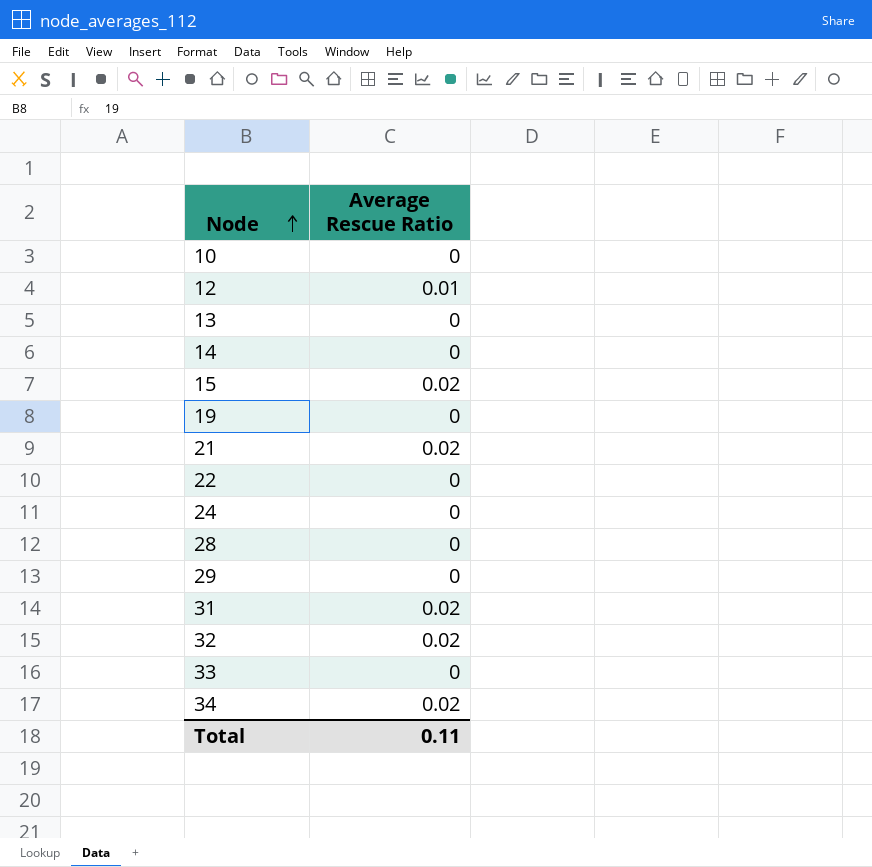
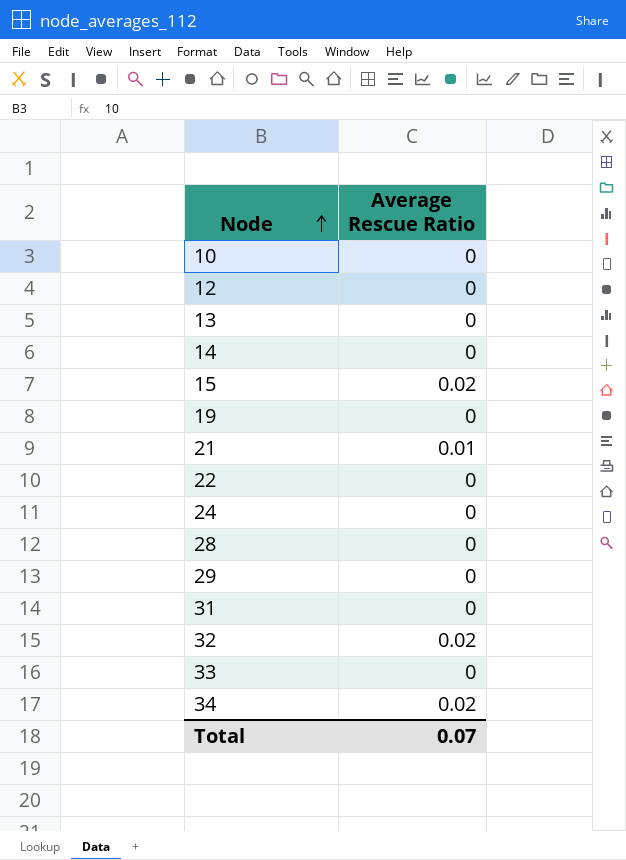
12 | Average Rescue Ratio: 0.01 -> 0
21 | Average Rescue Ratio: 0.02 -> 0.01
31 | Average Rescue Ratio: 0.02 -> 0
Total | Average Rescue Ratio: 0.11 -> 0.07

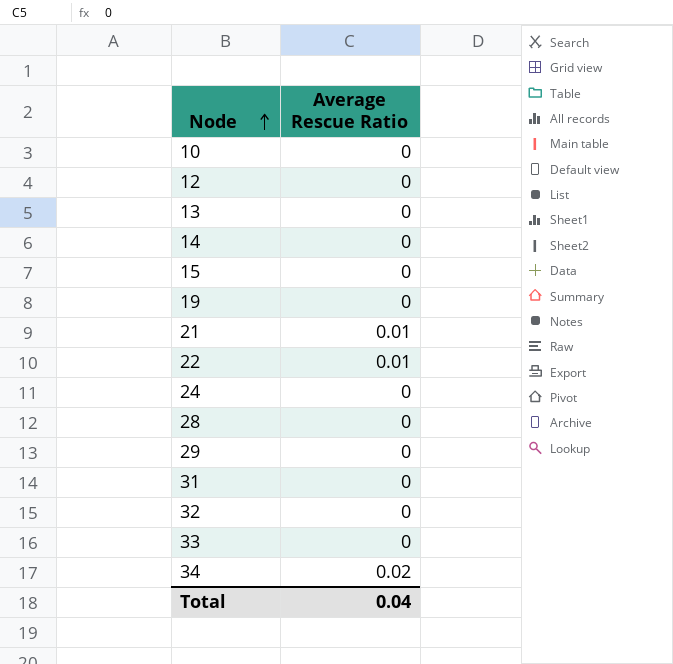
15 | Average Rescue Ratio: 0.02 -> 0
22 | Average Rescue Ratio: 0 -> 0.01
32 | Average Rescue Ratio: 0.02 -> 0
Total | Average Rescue Ratio: 0.07 -> 0.04

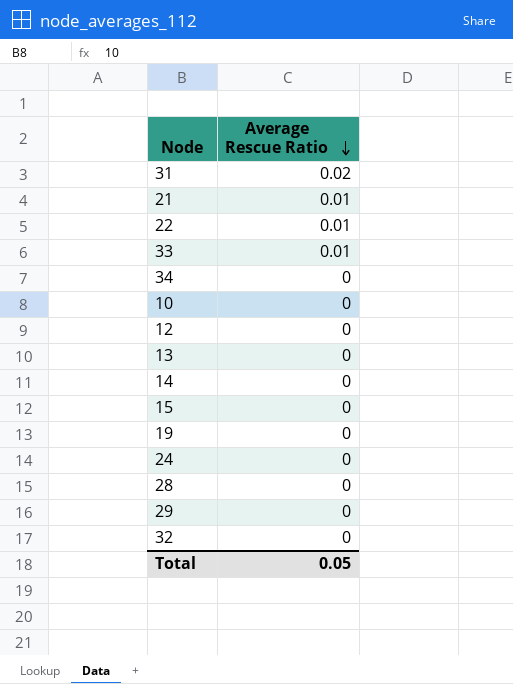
row order: Node ascending -> Average Rescue Ratio descending
31 | Average Rescue Ratio: 0 -> 0.02
33 | Average Rescue Ratio: 0 -> 0.01
34 | Average Rescue Ratio: 0.02 -> 0
Total | Average Rescue Ratio: 0.04 -> 0.05

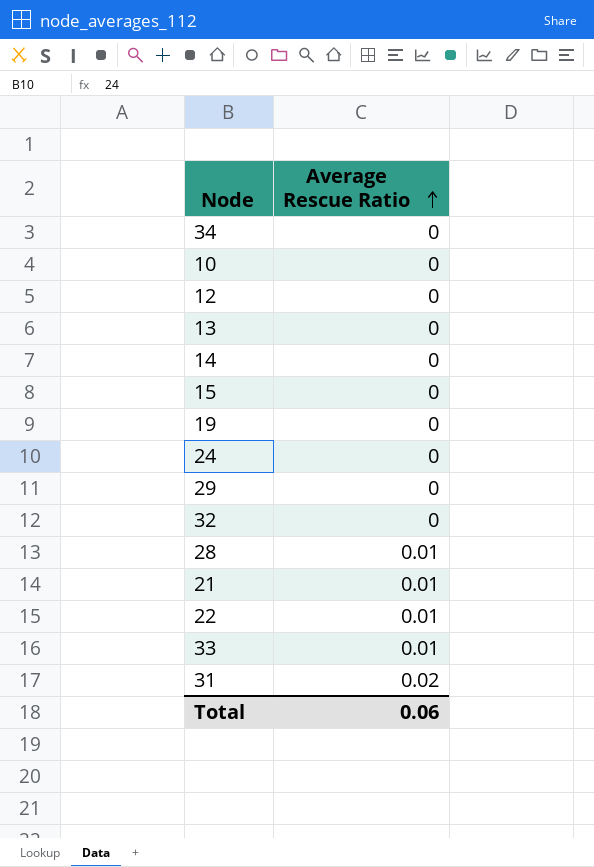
row order: Average Rescue Ratio descending -> Average Rescue Ratio ascending
28 | Average Rescue Ratio: 0 -> 0.01
Total | Average Rescue Ratio: 0.05 -> 0.06

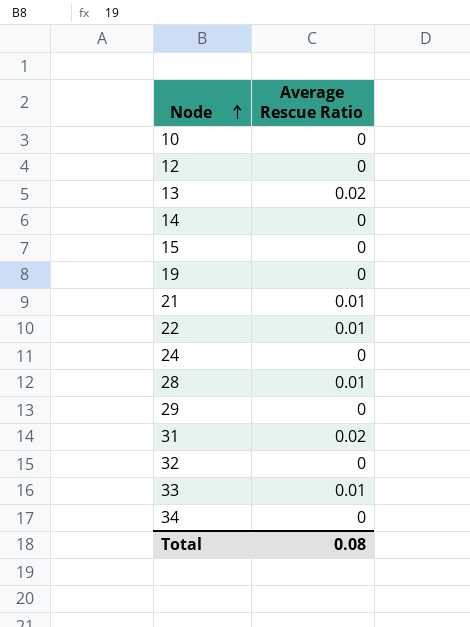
row order: Average Rescue Ratio ascending -> Node ascending
13 | Average Rescue Ratio: 0 -> 0.02
Total | Average Rescue Ratio: 0.06 -> 0.08

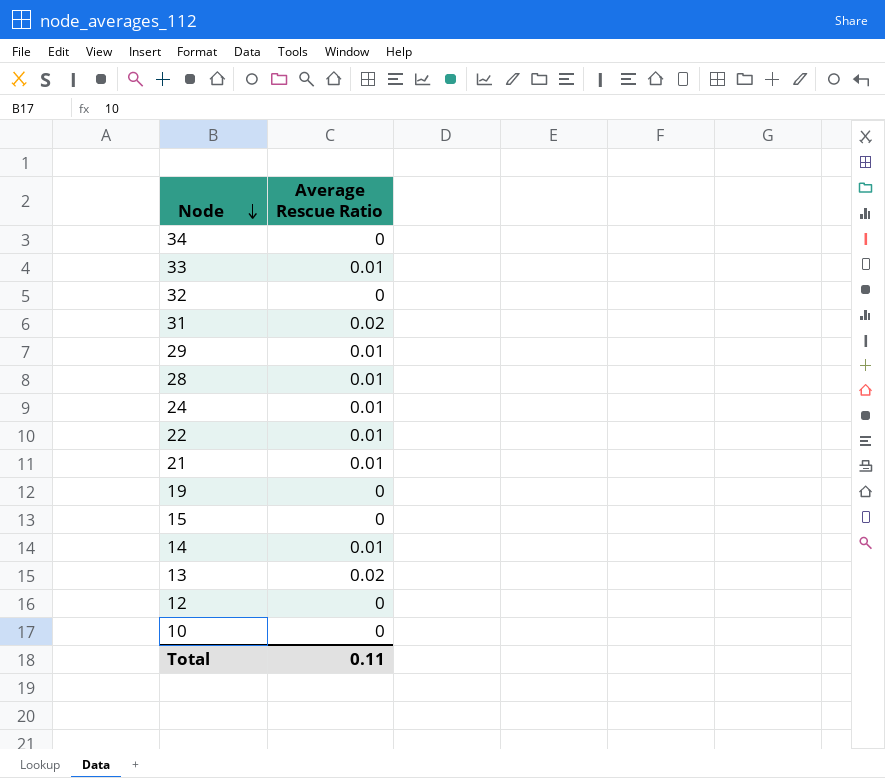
row order: Node ascending -> Node descending
29 | Average Rescue Ratio: 0 -> 0.01
24 | Average Rescue Ratio: 0 -> 0.01
14 | Average Rescue Ratio: 0 -> 0.01
Total | Average Rescue Ratio: 0.08 -> 0.11

